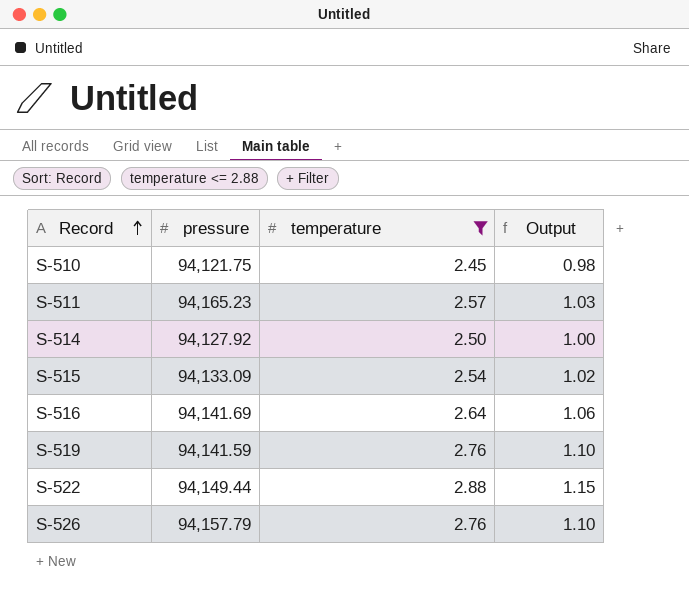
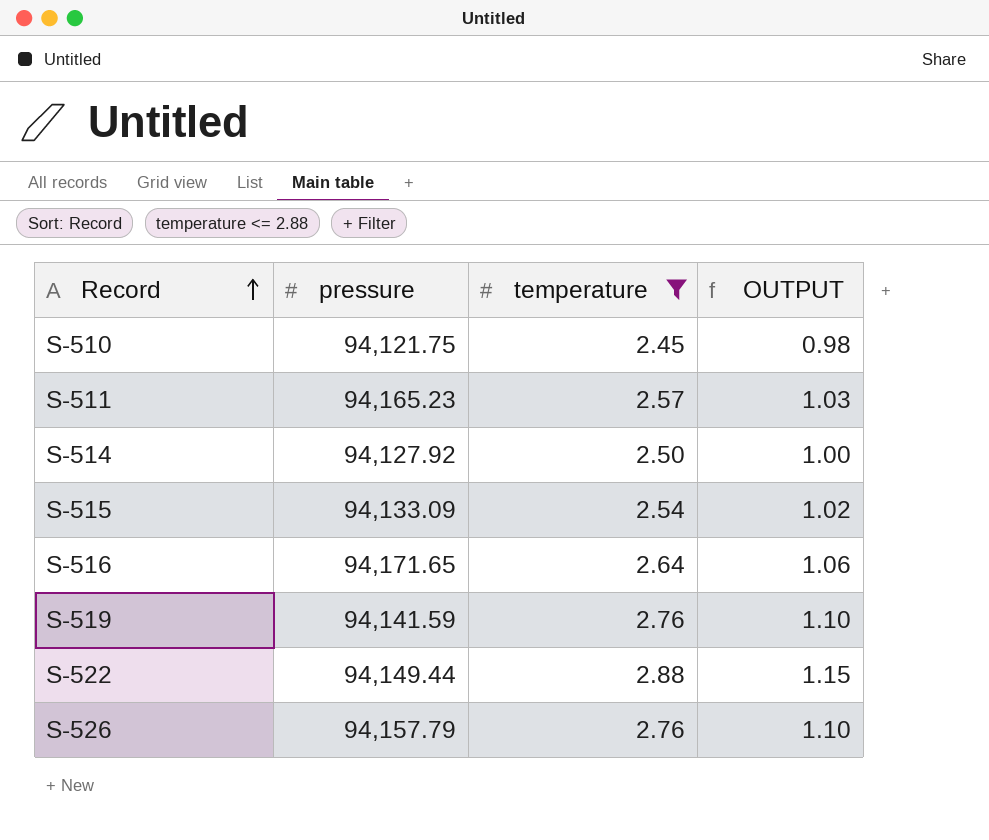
column name: Output -> OUTPUT
S-516 | pressure: 94,141.69 -> 94,171.65

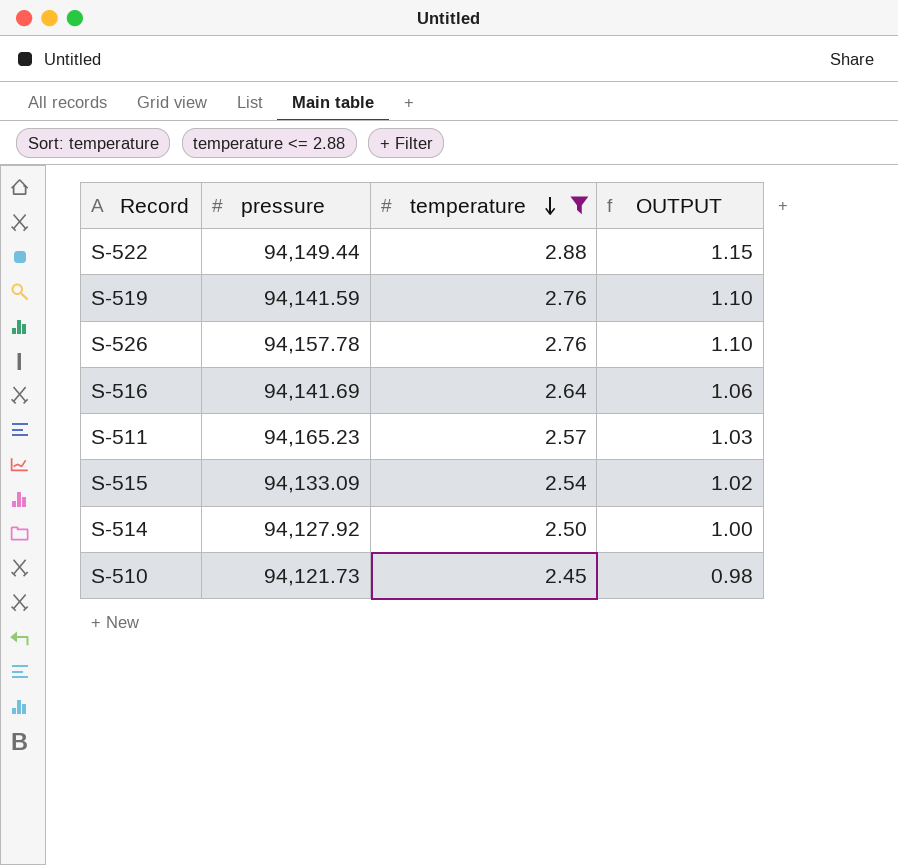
row order: Record ascending -> temperature descending
S-526 | pressure: 94,157.79 -> 94,157.78
S-516 | pressure: 94,171.65 -> 94,141.69
S-510 | pressure: 94,121.75 -> 94,121.73

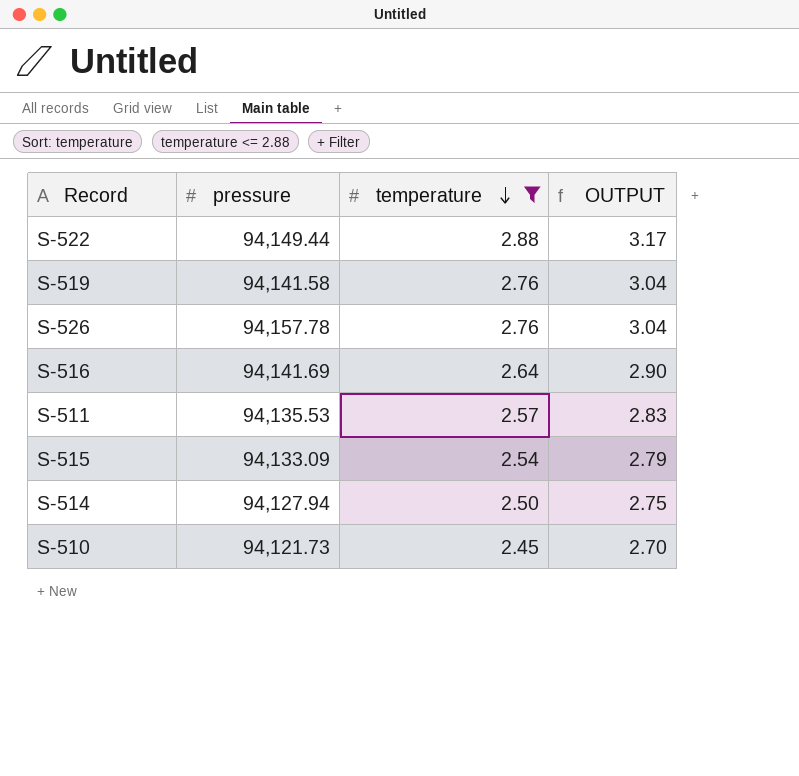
column OUTPUT | formula: [temperature] * 0.4 -> [temperature] * 1.1
S-519 | pressure: 94,141.59 -> 94,141.58
S-511 | pressure: 94,165.23 -> 94,135.53
S-514 | pressure: 94,127.92 -> 94,127.94

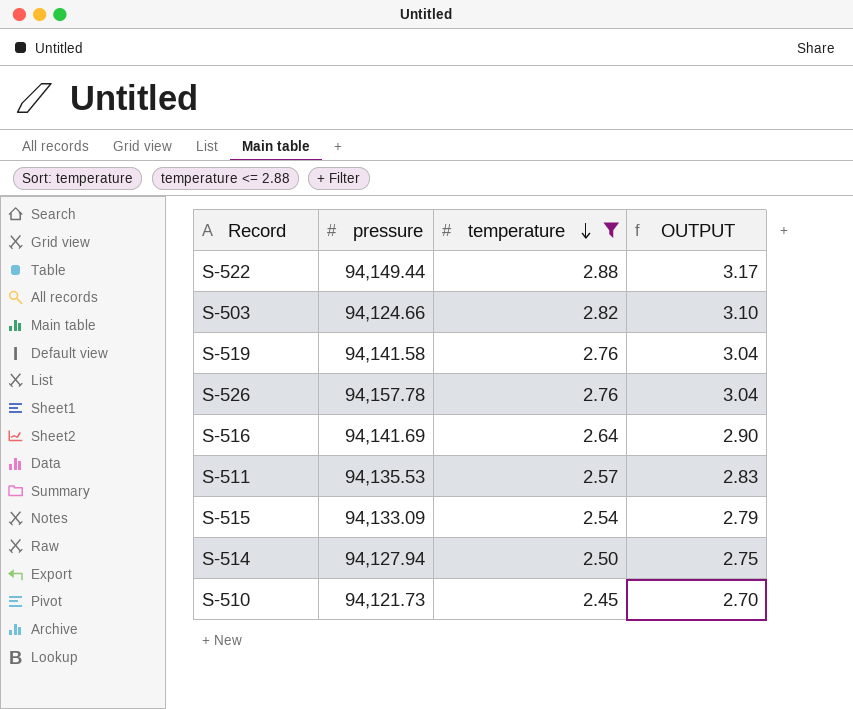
row S-503: none -> 94,124.66 | 2.82 | 3.10

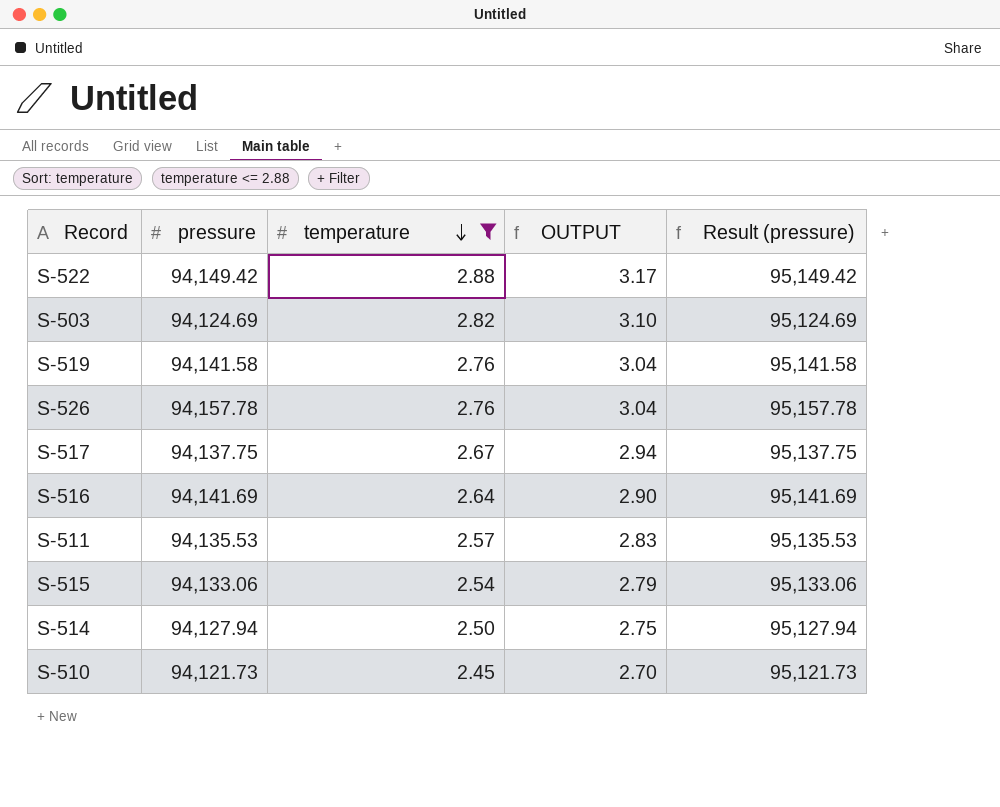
column Result (pressure) | formula: none -> [pressure] + 1000
S-522 | pressure: 94,149.44 -> 94,149.42
S-503 | pressure: 94,124.66 -> 94,124.69
row S-517: none -> 94,137.75 | 2.67 | 2.94 | 95,137.75
S-515 | pressure: 94,133.09 -> 94,133.06

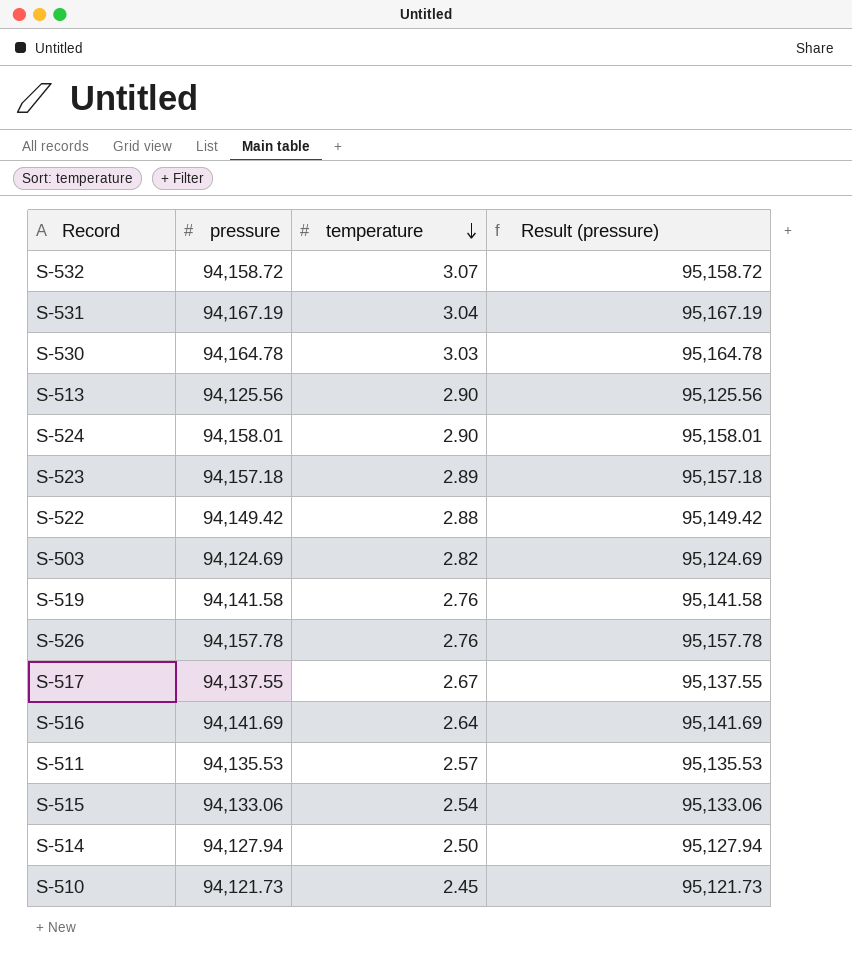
filter: temperature <= 2.88 -> none
column OUTPUT | formula: [temperature] * 1.1 -> none
S-517 | pressure: 94,137.75 -> 94,137.55
S-517 | Result (pressure): 95,137.75 -> 95,137.55

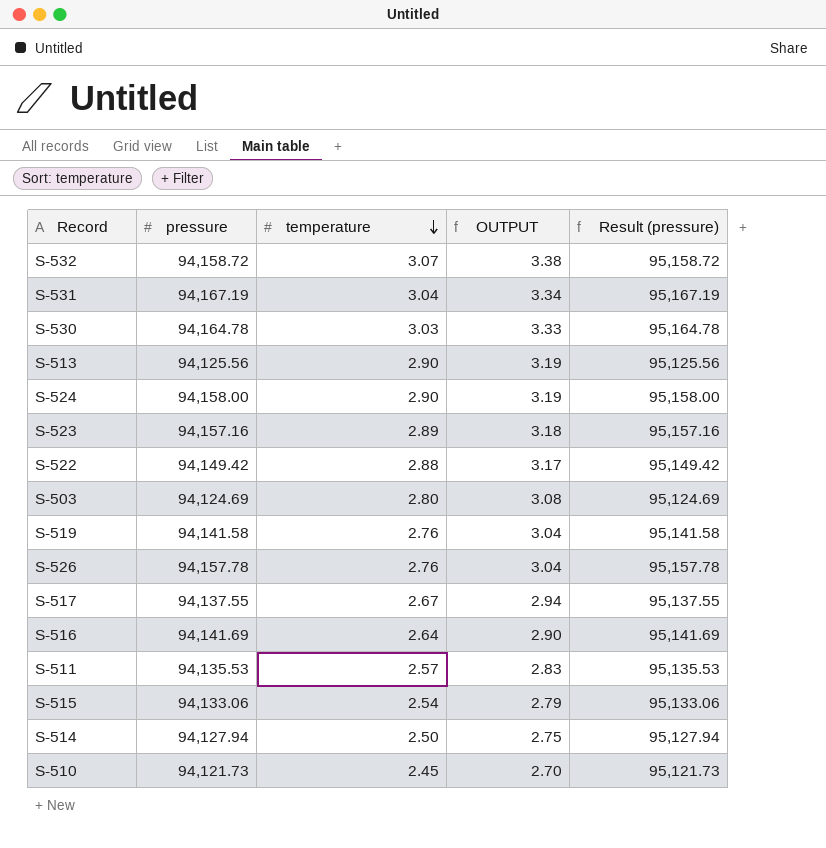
column OUTPUT | formula: none -> [temperature] * 1.1
S-524 | pressure: 94,158.01 -> 94,158.00
S-524 | Result (pressure): 95,158.01 -> 95,158.00
S-523 | pressure: 94,157.18 -> 94,157.16
S-523 | Result (pressure): 95,157.18 -> 95,157.16
S-503 | temperature: 2.82 -> 2.80

